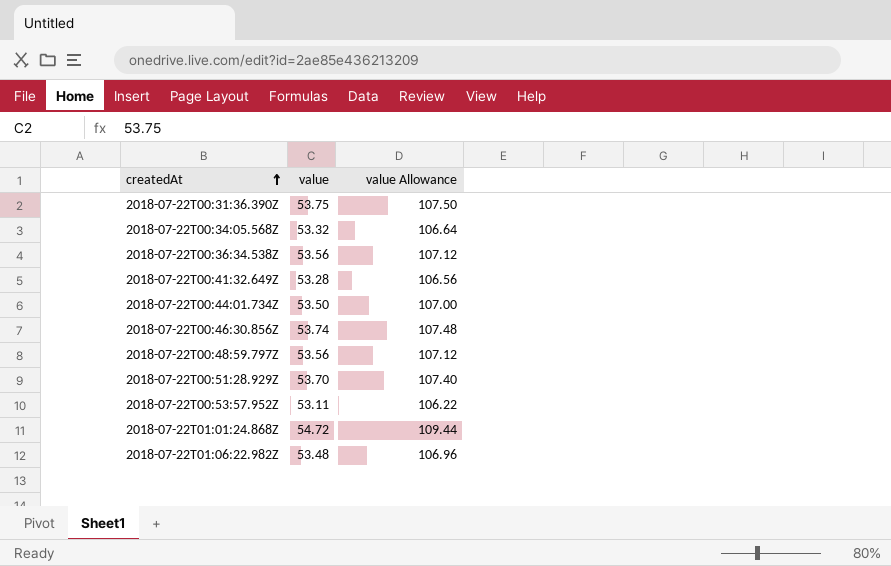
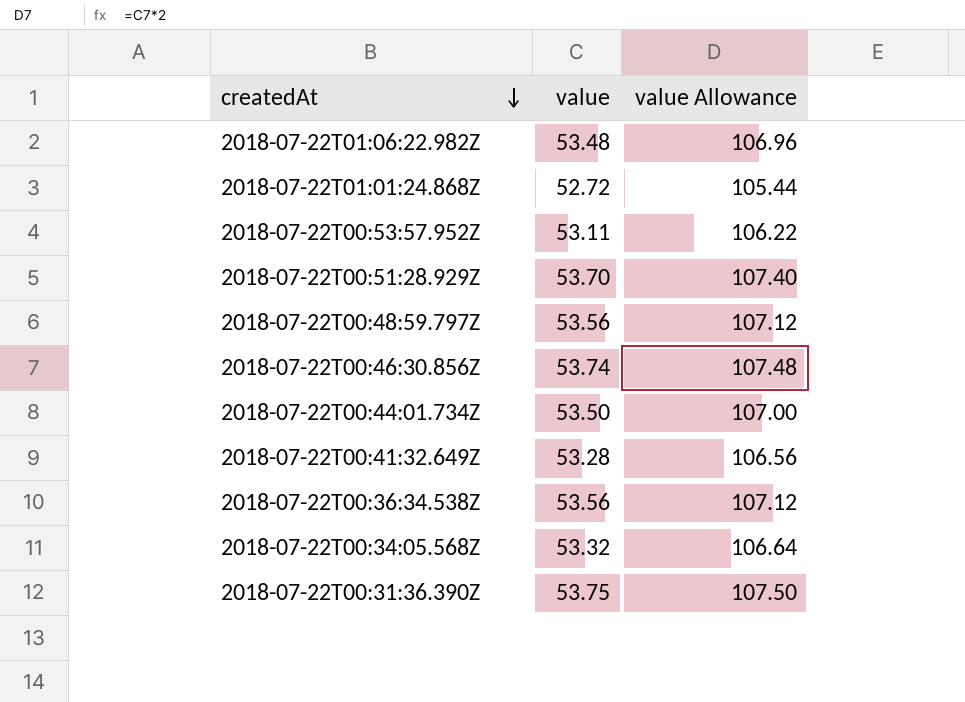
row order: createdAt ascending -> createdAt descending
2018-07-22T01:01:24.868Z | value: 54.72 -> 52.72
2018-07-22T01:01:24.868Z | value Allowance: 109.44 -> 105.44

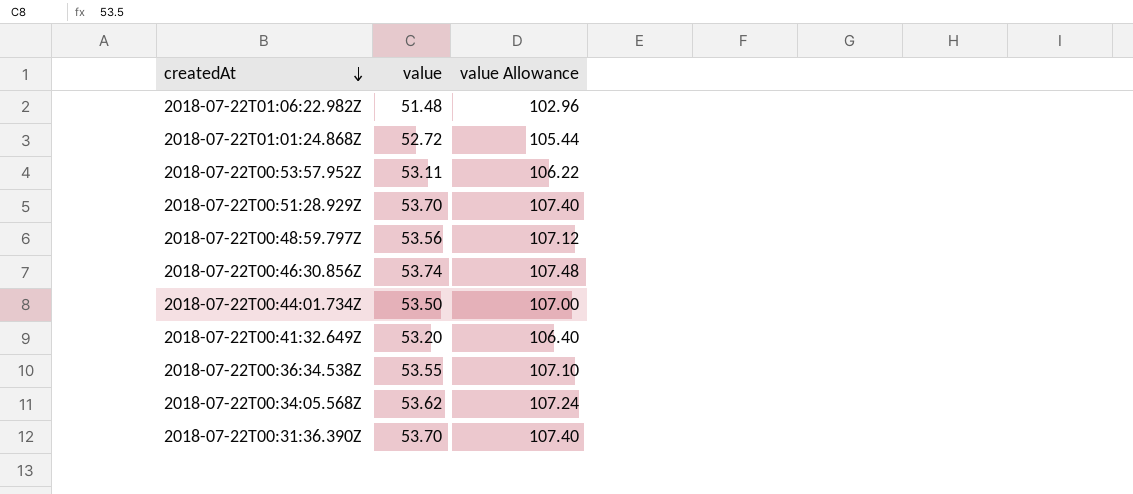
2018-07-22T01:06:22.982Z | value: 53.48 -> 51.48
2018-07-22T01:06:22.982Z | value Allowance: 106.96 -> 102.96
2018-07-22T00:41:32.649Z | value: 53.28 -> 53.20
2018-07-22T00:41:32.649Z | value Allowance: 106.56 -> 106.40
2018-07-22T00:36:34.538Z | value: 53.56 -> 53.55
2018-07-22T00:36:34.538Z | value Allowance: 107.12 -> 107.10
2018-07-22T00:34:05.568Z | value: 53.32 -> 53.62
2018-07-22T00:34:05.568Z | value Allowance: 106.64 -> 107.24
2018-07-22T00:31:36.390Z | value: 53.75 -> 53.70
2018-07-22T00:31:36.390Z | value Allowance: 107.50 -> 107.40

